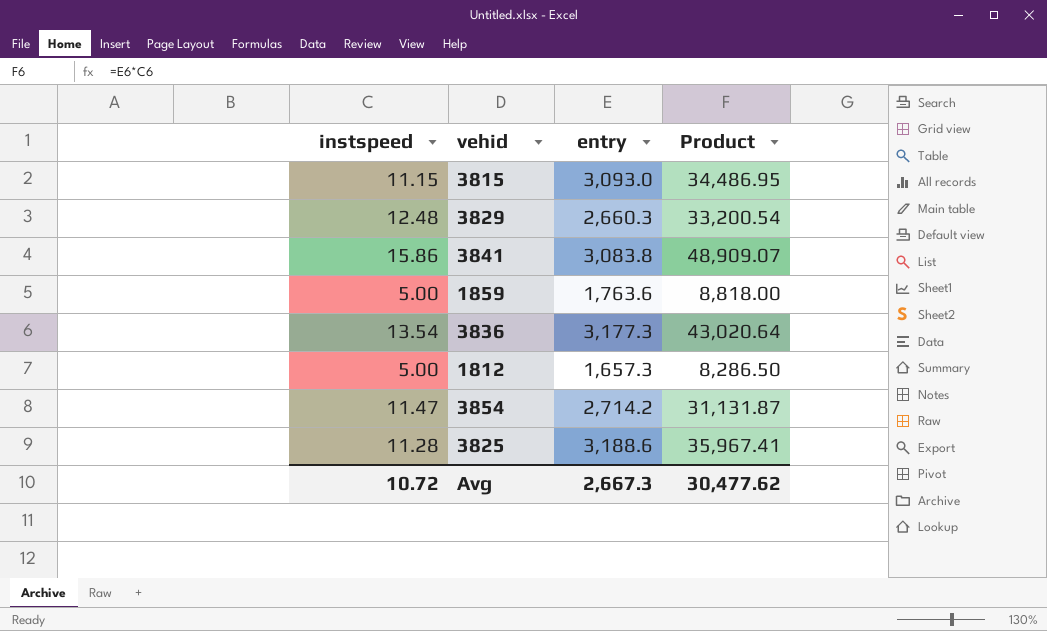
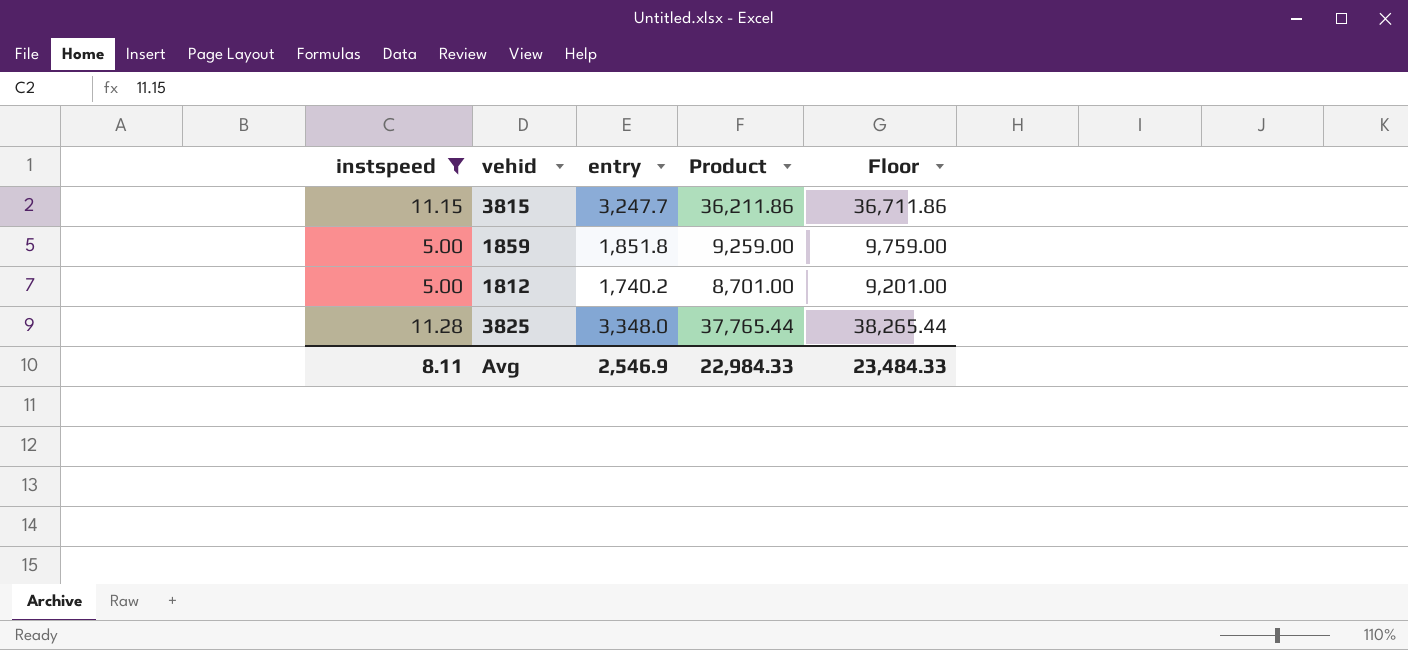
filter: none -> instspeed <= 11.28
column Floor | formula: none -> [Product] + 500
3815 | entry: 3,093.0 -> 3,247.7
3815 | Product: 34,486.95 -> 36,211.86
1859 | entry: 1,763.6 -> 1,851.8
1859 | Product: 8,818.00 -> 9,259.00
1812 | entry: 1,657.3 -> 1,740.2
1812 | Product: 8,286.50 -> 8,701.00
3825 | entry: 3,188.6 -> 3,348.0
3825 | Product: 35,967.41 -> 37,765.44
Avg | instspeed: 10.72 -> 8.11
Avg | entry: 2,667.3 -> 2,546.9
Avg | Product: 30,477.62 -> 22,984.33

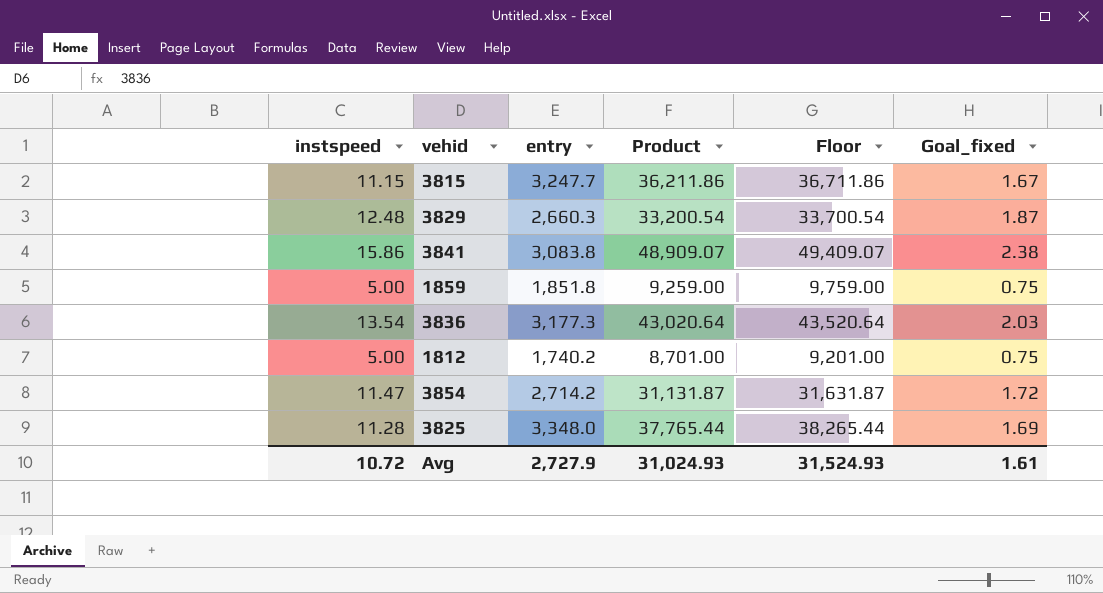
filter: instspeed <= 11.28 -> none
column Goal_fixed | formula: none -> [instspeed] * 0.15
Avg | instspeed: 8.11 -> 10.72
Avg | entry: 2,546.9 -> 2,727.9
Avg | Product: 22,984.33 -> 31,024.93
Avg | Floor: 23,484.33 -> 31,524.93

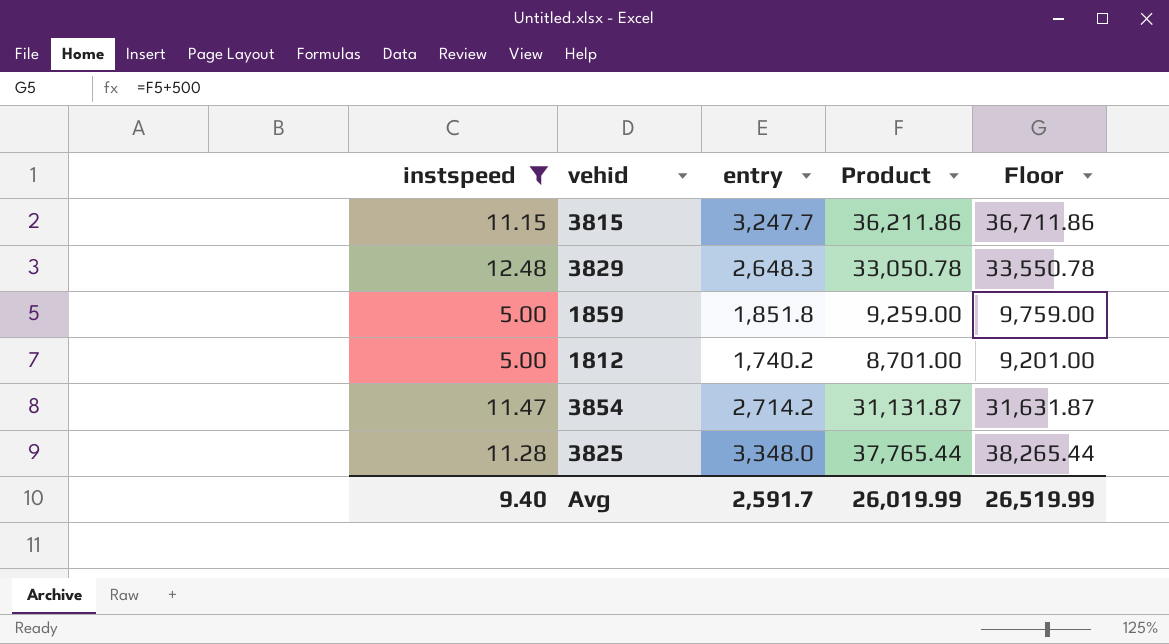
filter: none -> instspeed <= 12.48
column Goal_fixed | formula: [instspeed] * 0.15 -> none
3829 | entry: 2,660.3 -> 2,648.3
3829 | Product: 33,200.54 -> 33,050.78
3829 | Floor: 33,700.54 -> 33,550.78
Avg | instspeed: 10.72 -> 9.40
Avg | entry: 2,727.9 -> 2,591.7
Avg | Product: 31,024.93 -> 26,019.99
Avg | Floor: 31,524.93 -> 26,519.99

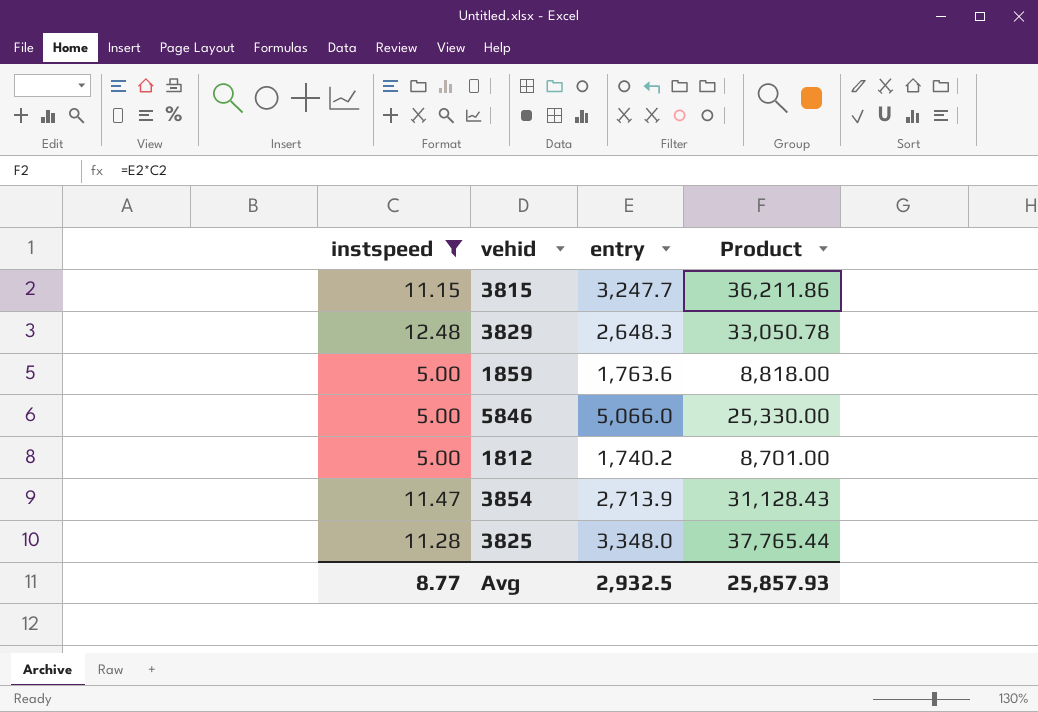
column Floor | formula: [Product] + 500 -> none
1859 | entry: 1,851.8 -> 1,763.6
1859 | Product: 9,259.00 -> 8,818.00
row 5846: none -> 5.00 | 5,066.0 | 25,330.00
3854 | entry: 2,714.2 -> 2,713.9
3854 | Product: 31,131.87 -> 31,128.43
Avg | instspeed: 9.40 -> 8.77
Avg | entry: 2,591.7 -> 2,932.5
Avg | Product: 26,019.99 -> 25,857.93

